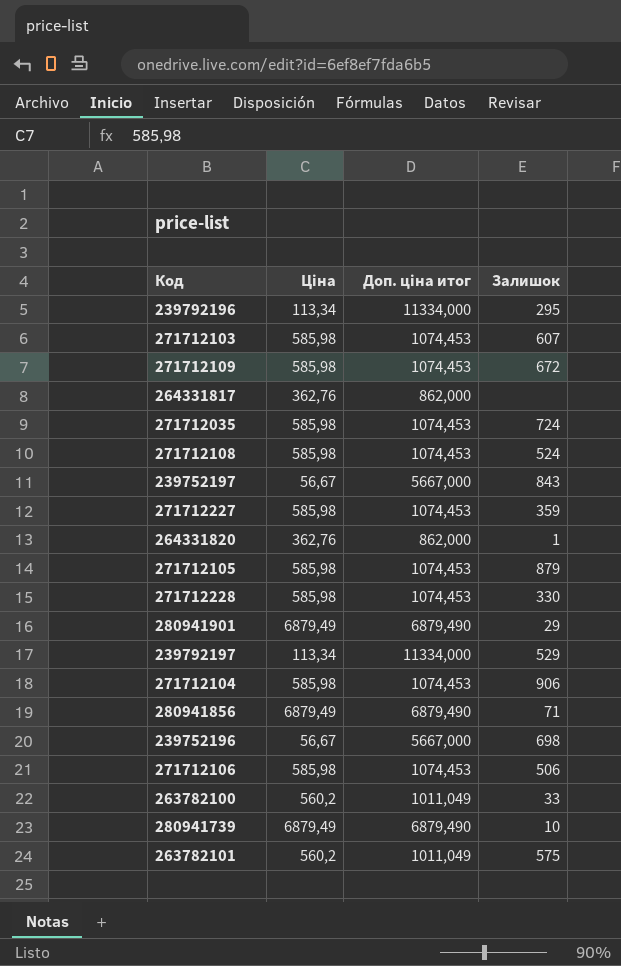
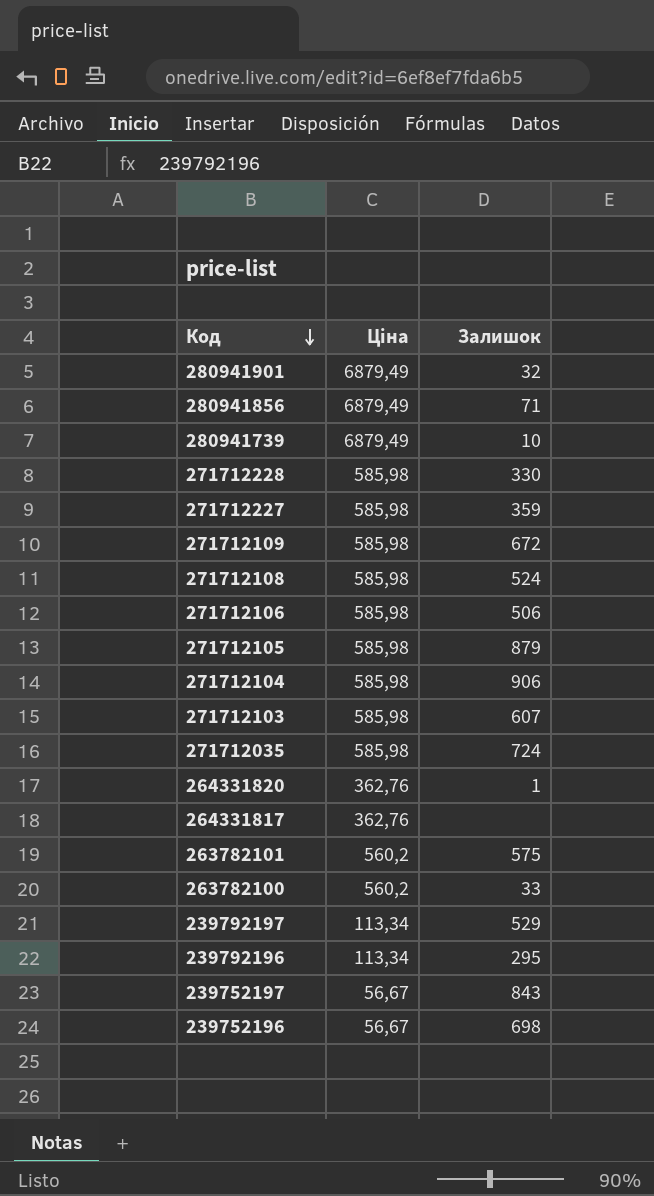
row order: none -> Код descending
column Доп. ціна итог | position: 3 -> none
280941901 | Залишок: 29 -> 32

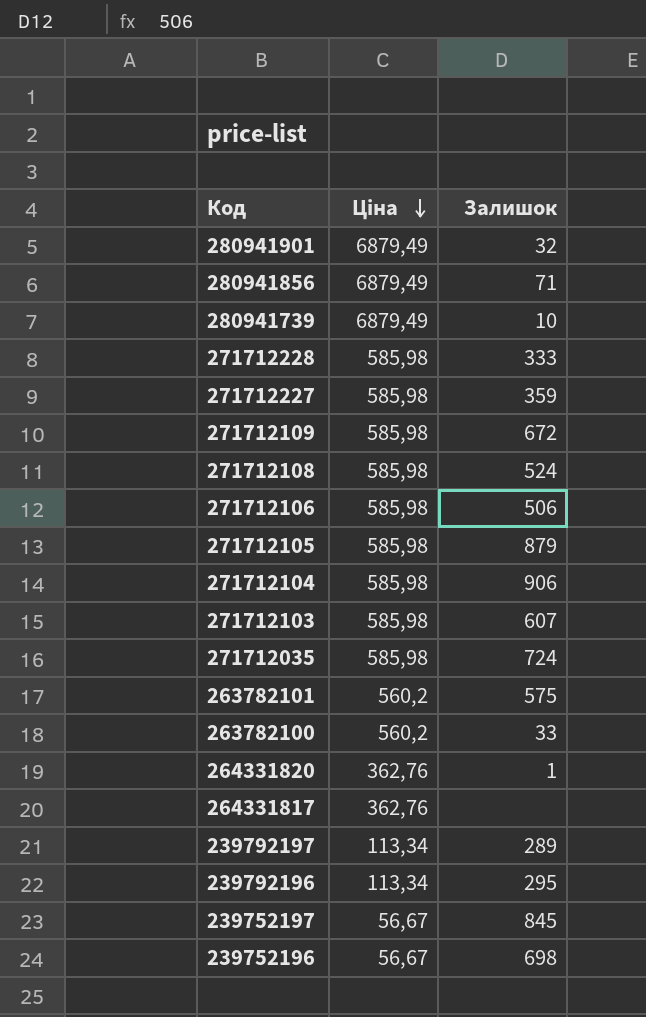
row order: Код descending -> Ціна descending
271712228 | Залишок: 330 -> 333
239792197 | Залишок: 529 -> 289
239752197 | Залишок: 843 -> 845

